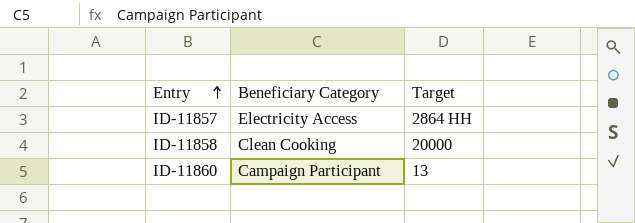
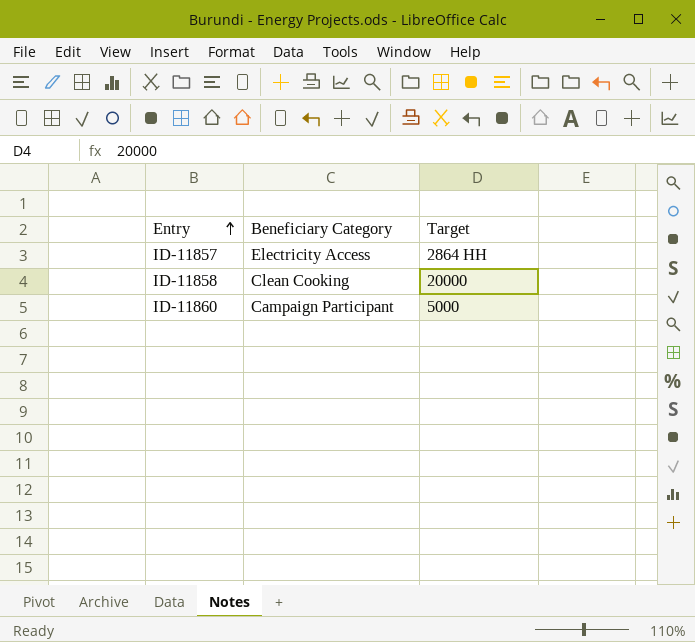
ID-11860 | Target: 13 -> 5000

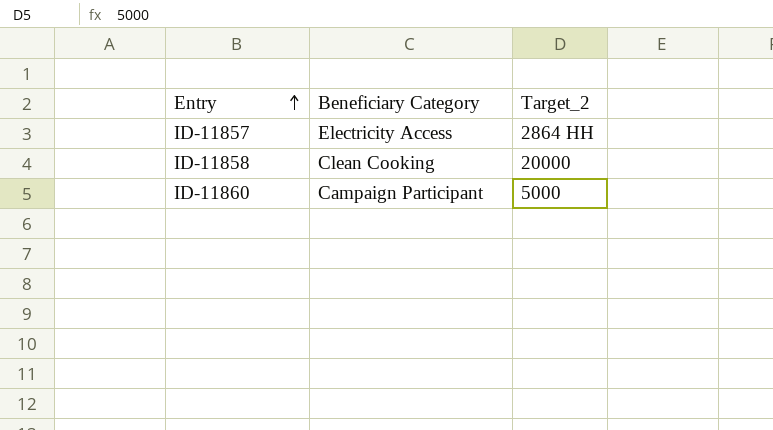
column name: Target -> Target_2

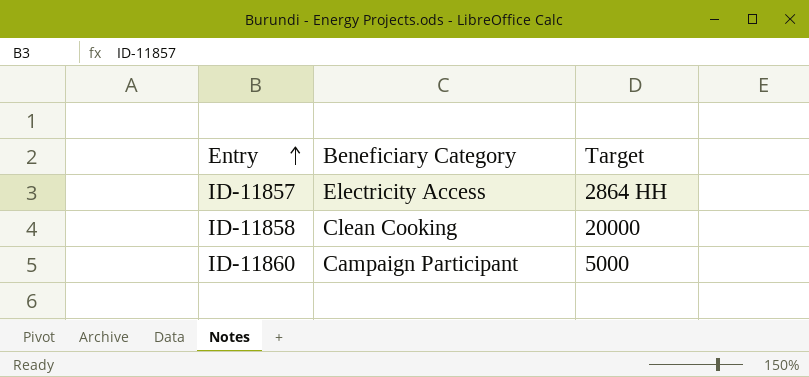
column name: Target_2 -> Target

